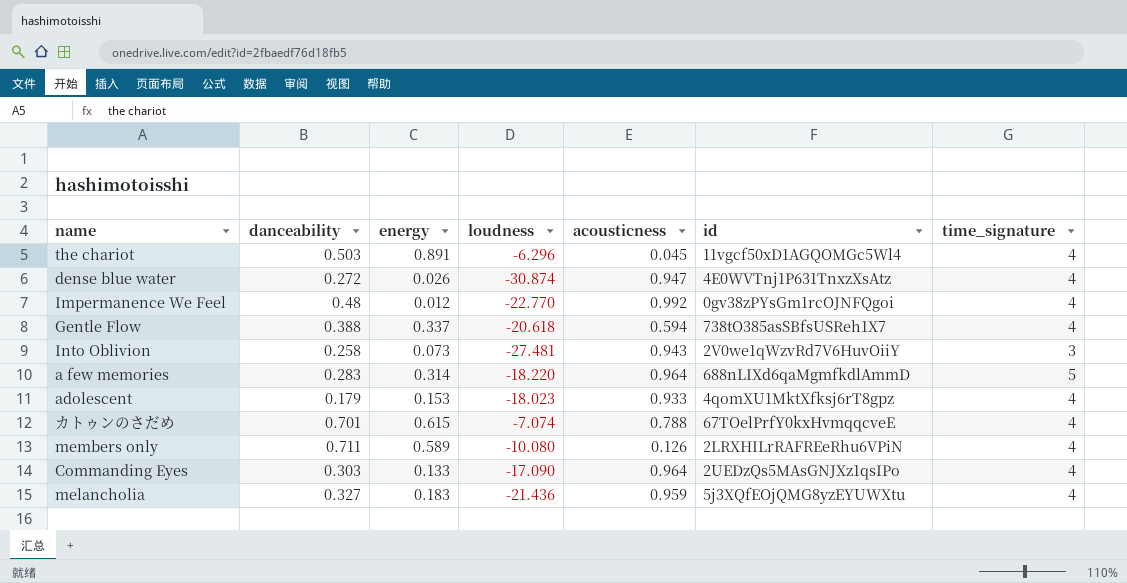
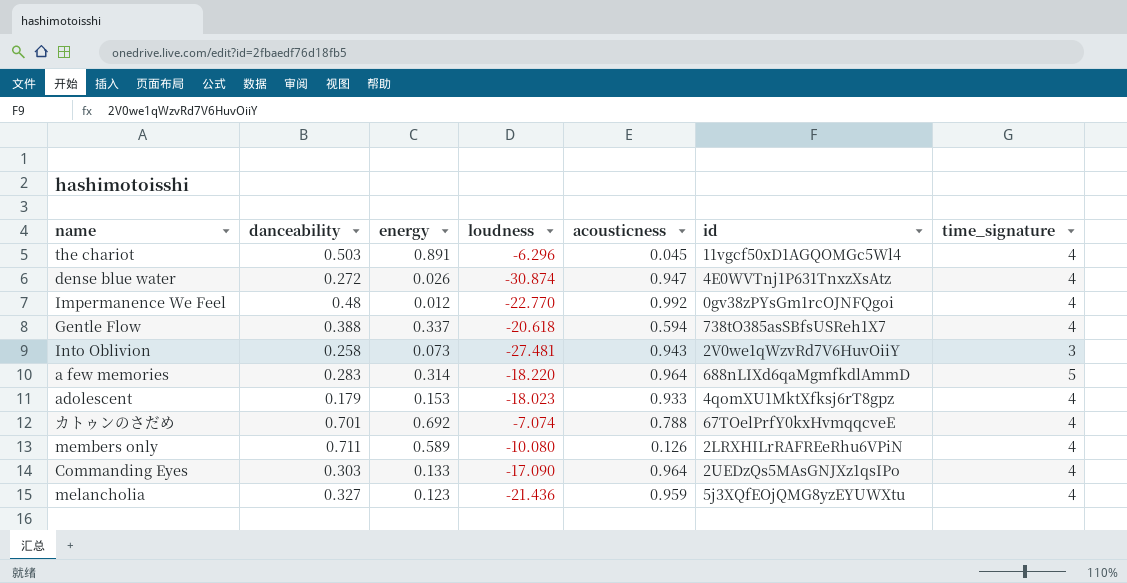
カトゥンのさだめ | energy: 0.615 -> 0.692
melancholia | energy: 0.183 -> 0.123

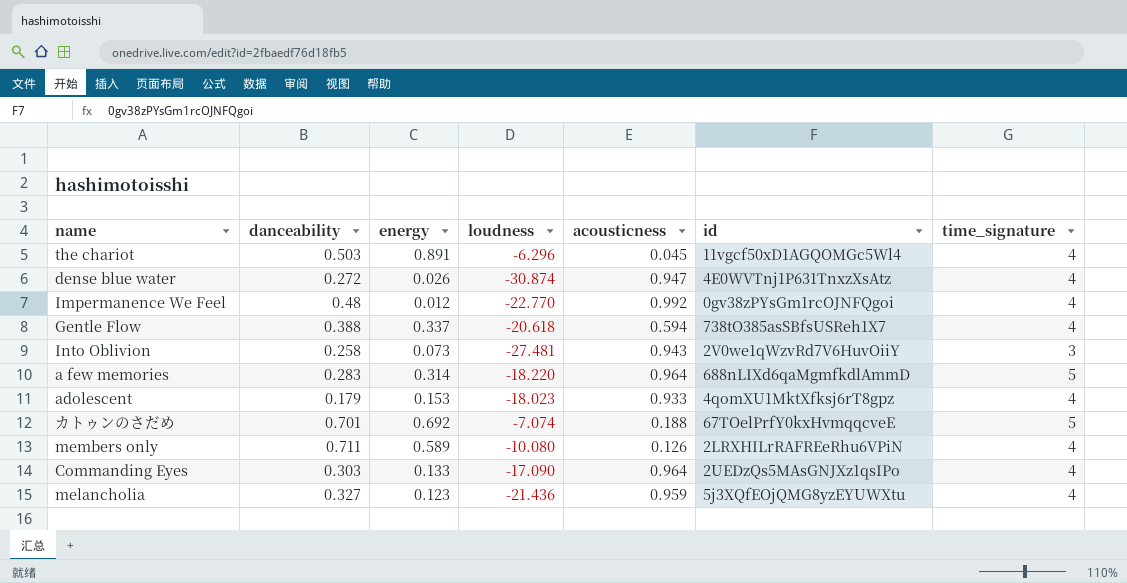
カトゥンのさだめ | acousticness: 0.788 -> 0.188
カトゥンのさだめ | time_signature: 4 -> 5

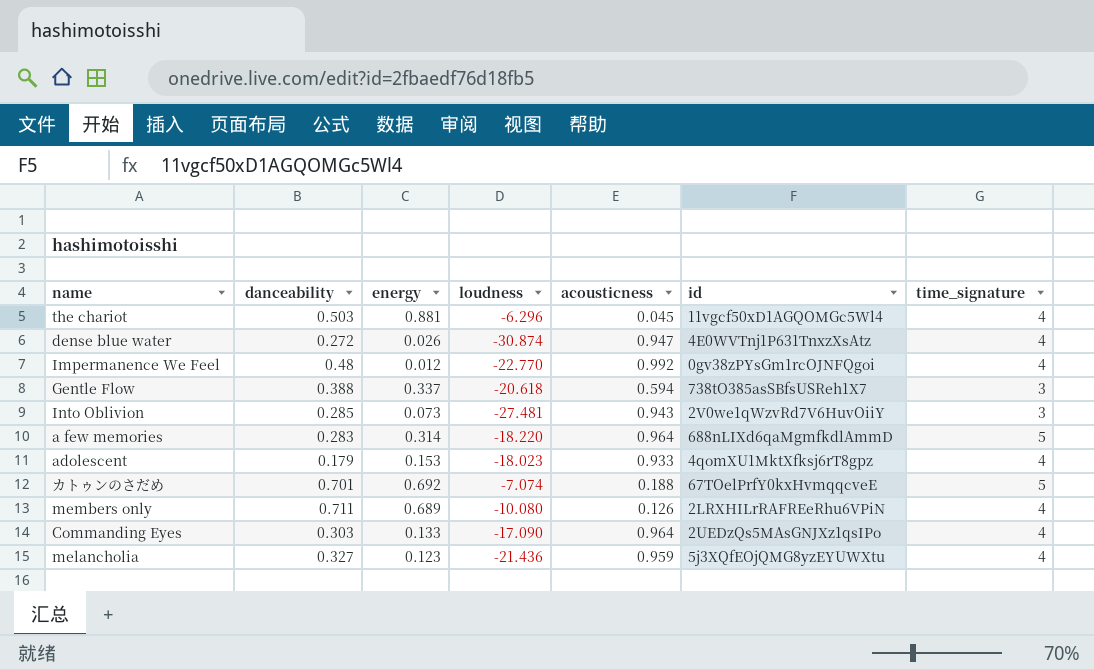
the chariot | energy: 0.891 -> 0.881
Gentle Flow | time_signature: 4 -> 3
Into Oblivion | danceability: 0.258 -> 0.285
members only | energy: 0.589 -> 0.689

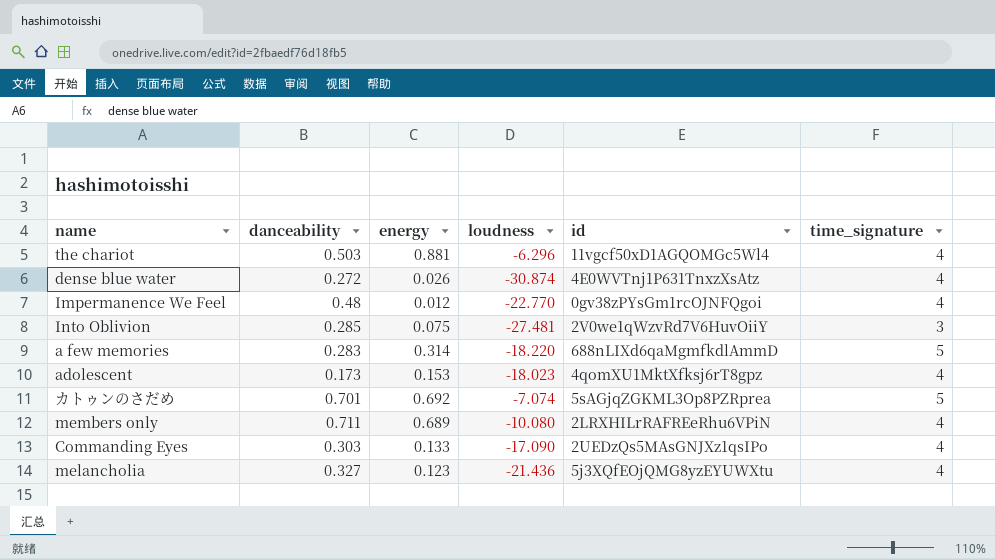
column acousticness | position: 5 -> none
row Gentle Flow: 0.388 | 0.337 | -20.618 | 0.594 | 738tO385asSBfsUSReh1X7 | 3 -> none
Into Oblivion | energy: 0.073 -> 0.075
adolescent | danceability: 0.179 -> 0.173
カトゥンのさだめ | id: 67TOelPrfY0kxHvmqqcveE -> 5sAGjqZGKML3Op8PZRprea

